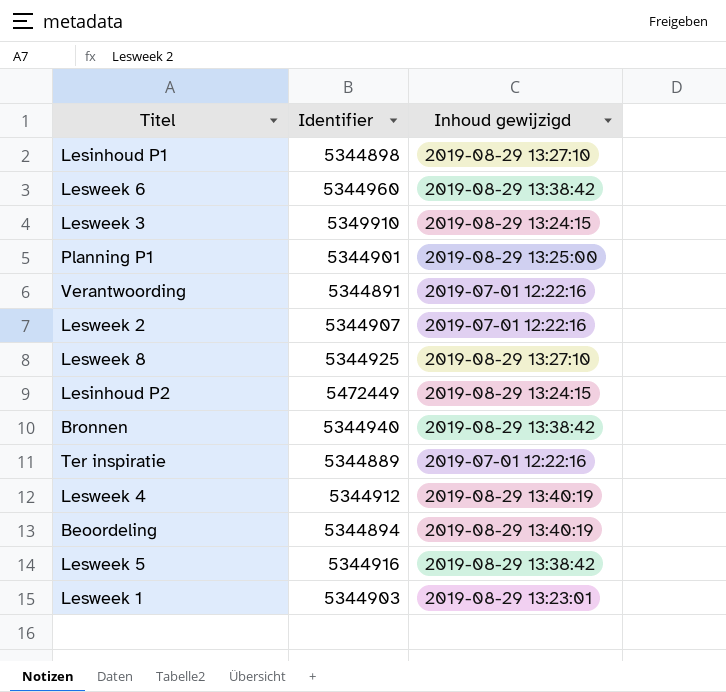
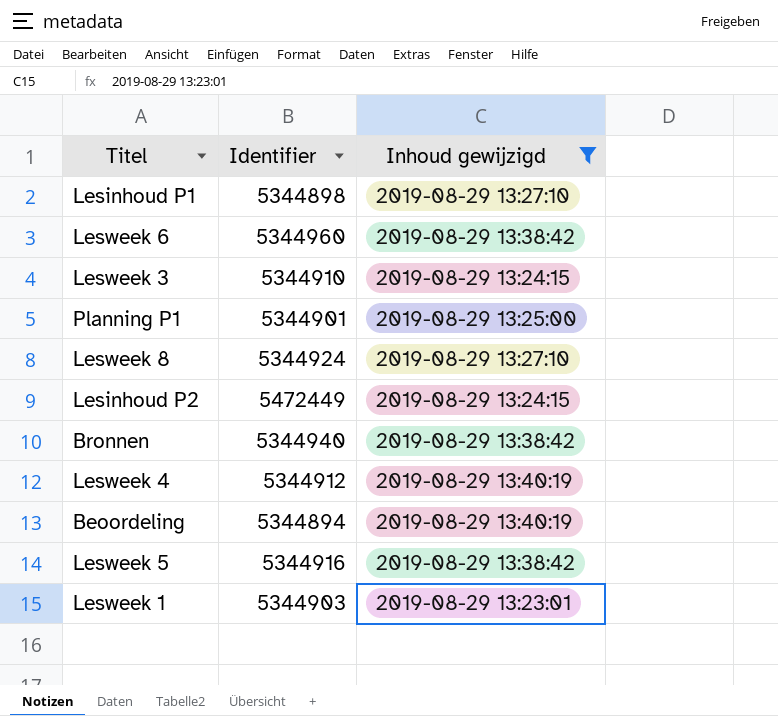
filter: none -> Inhoud gewijzigd != 2019-07-01 12:22:16
Lesweek 3 | Identifier: 5349910 -> 5344910
Lesweek 8 | Identifier: 5344925 -> 5344924

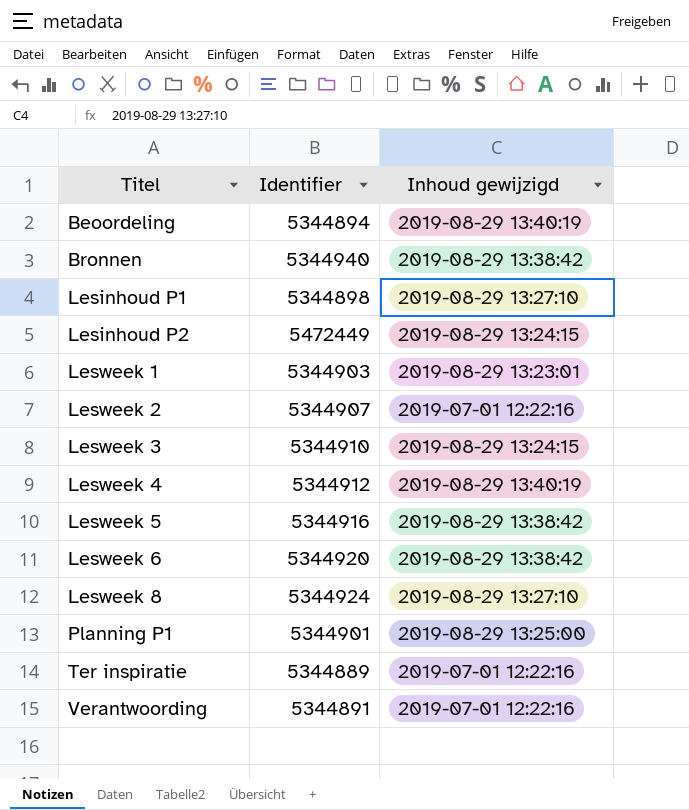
filter: Inhoud gewijzigd != 2019-07-01 12:22:16 -> none
row order: none -> Titel ascending
Lesweek 6 | Identifier: 5344960 -> 5344920

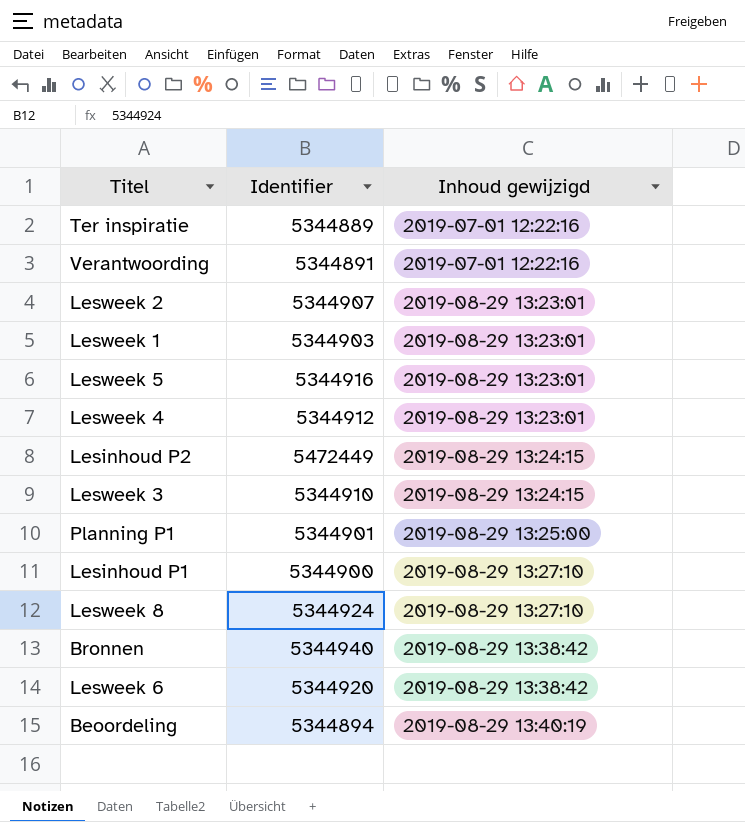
row order: Titel ascending -> Inhoud gewijzigd ascending
Lesweek 2 | Inhoud gewijzigd: 2019-07-01 12:22:16 -> 2019-08-29 13:23:01
Lesweek 5 | Inhoud gewijzigd: 2019-08-29 13:38:42 -> 2019-08-29 13:23:01
Lesweek 4 | Inhoud gewijzigd: 2019-08-29 13:40:19 -> 2019-08-29 13:23:01
Lesinhoud P1 | Identifier: 5344898 -> 5344900

